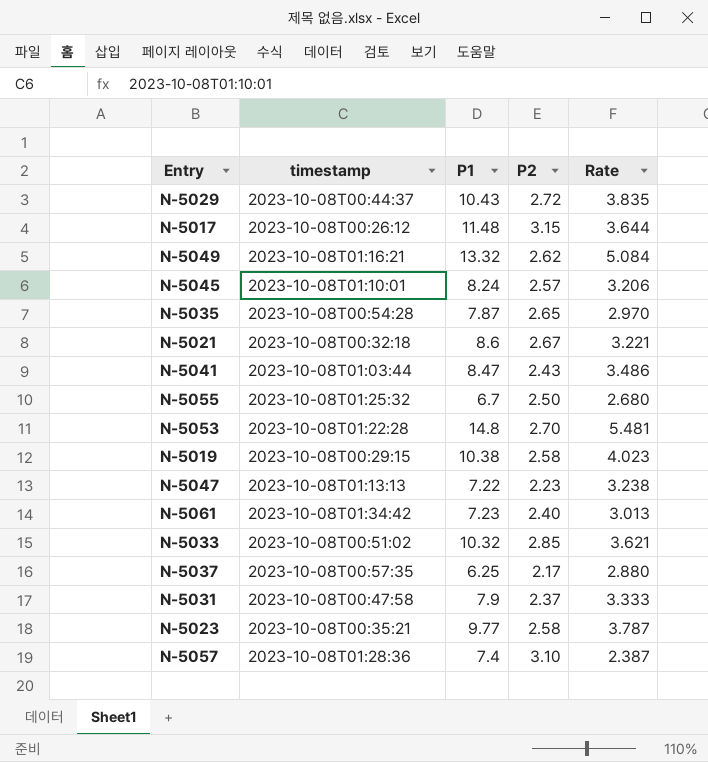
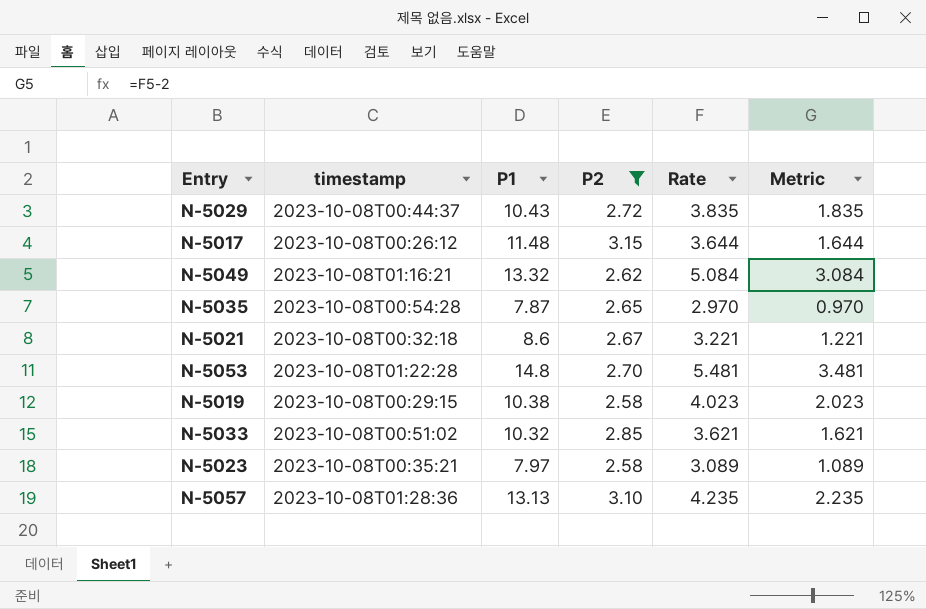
filter: none -> P2 >= 2.58
column Metric | formula: none -> [Rate] - 2
N-5023 | P1: 9.77 -> 7.97
N-5023 | Rate: 3.787 -> 3.089
N-5057 | P1: 7.4 -> 13.13
N-5057 | Rate: 2.387 -> 4.235

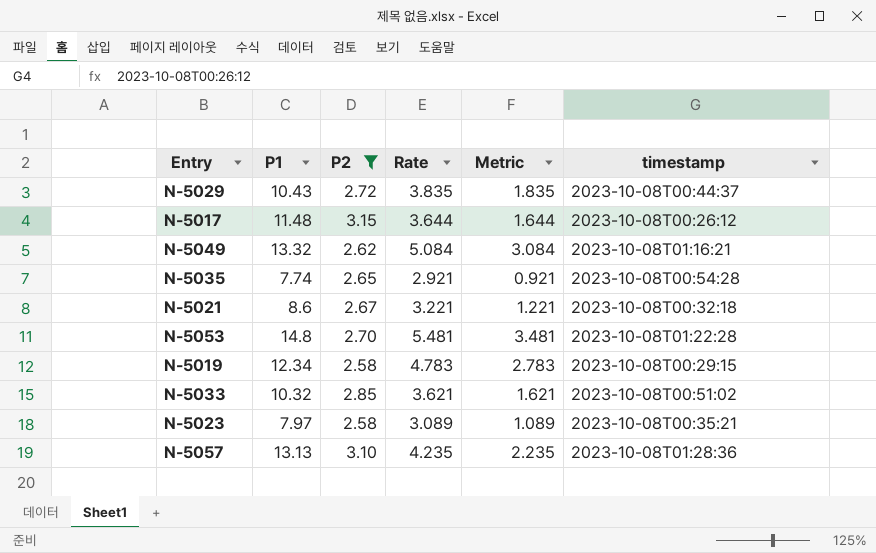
column timestamp | position: 2 -> 6
N-5035 | P1: 7.87 -> 7.74
N-5035 | Rate: 2.970 -> 2.921
N-5035 | Metric: 0.970 -> 0.921
N-5019 | P1: 10.38 -> 12.34
N-5019 | Rate: 4.023 -> 4.783
N-5019 | Metric: 2.023 -> 2.783

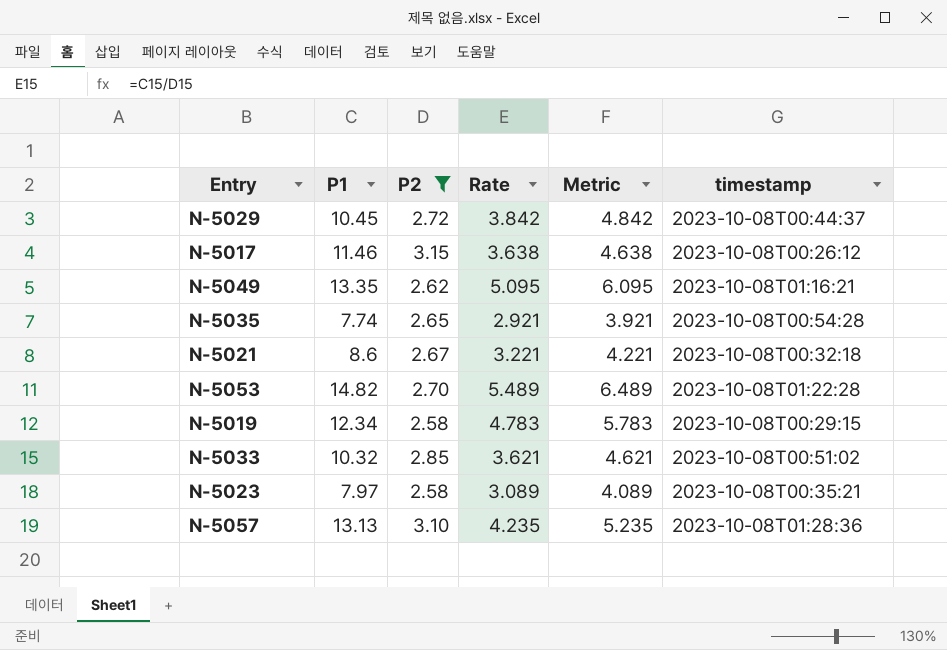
column Metric | formula: [Rate] - 2 -> [Rate] + 1
N-5029 | P1: 10.43 -> 10.45
N-5029 | Rate: 3.835 -> 3.842
N-5017 | P1: 11.48 -> 11.46
N-5017 | Rate: 3.644 -> 3.638
N-5049 | P1: 13.32 -> 13.35
N-5049 | Rate: 5.084 -> 5.095
N-5053 | P1: 14.8 -> 14.82
N-5053 | Rate: 5.481 -> 5.489

